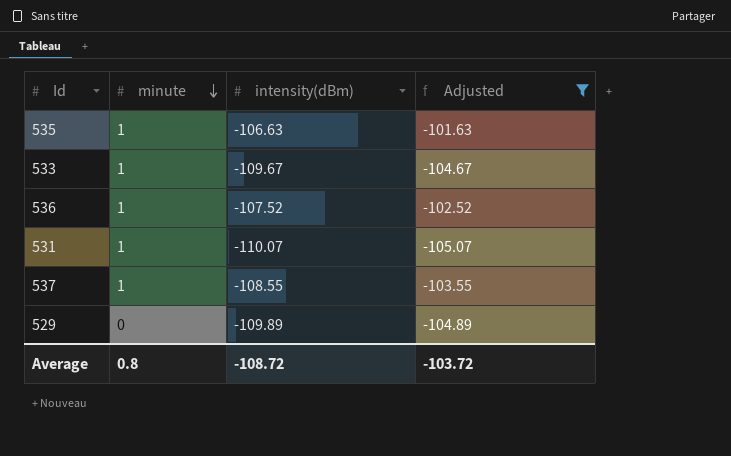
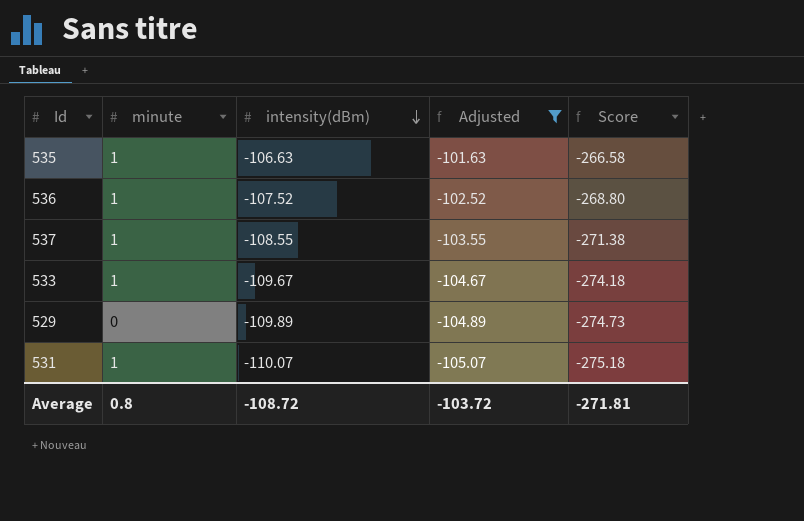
row order: minute descending -> intensity(dBm) descending
column Score | formula: none -> [intensity(dBm)] * 2.5

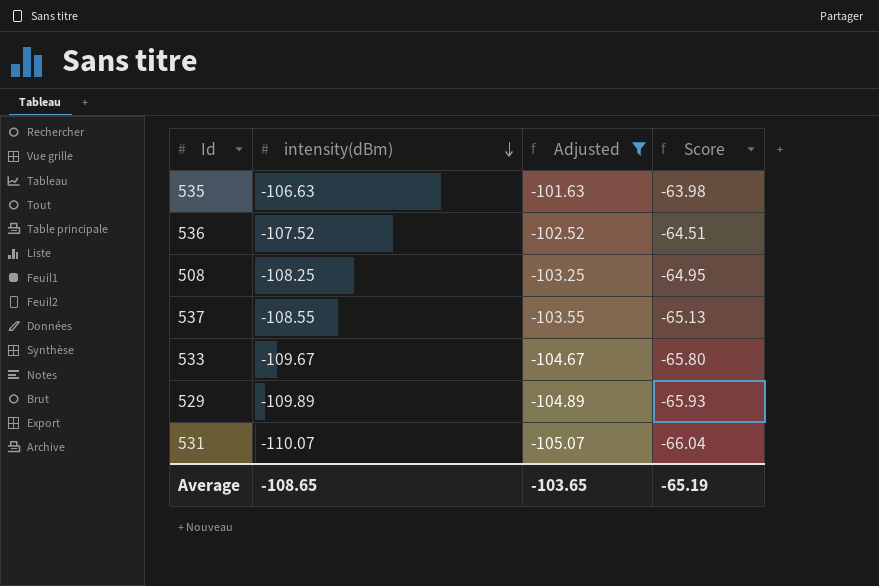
column minute | position: 2 -> none
column Score | formula: [intensity(dBm)] * 2.5 -> [intensity(dBm)] * 0.6
row 508: none -> -108.25 | -103.25 | -64.95
Average | intensity(dBm): -108.72 -> -108.65
Average | Adjusted: -103.72 -> -103.65
Average | Score: -271.81 -> -65.19

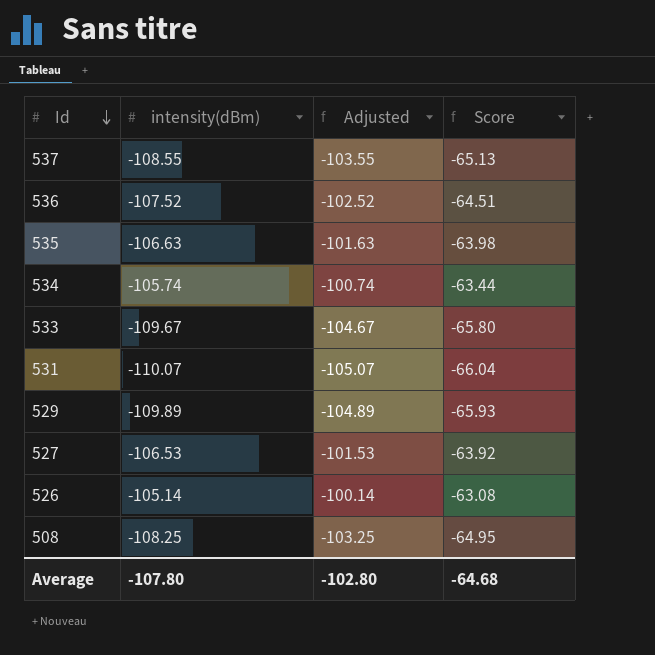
filter: Adjusted <= -101.63 -> none
row order: intensity(dBm) descending -> Id descending
Average | intensity(dBm): -108.65 -> -107.80
Average | Adjusted: -103.65 -> -102.80
Average | Score: -65.19 -> -64.68

